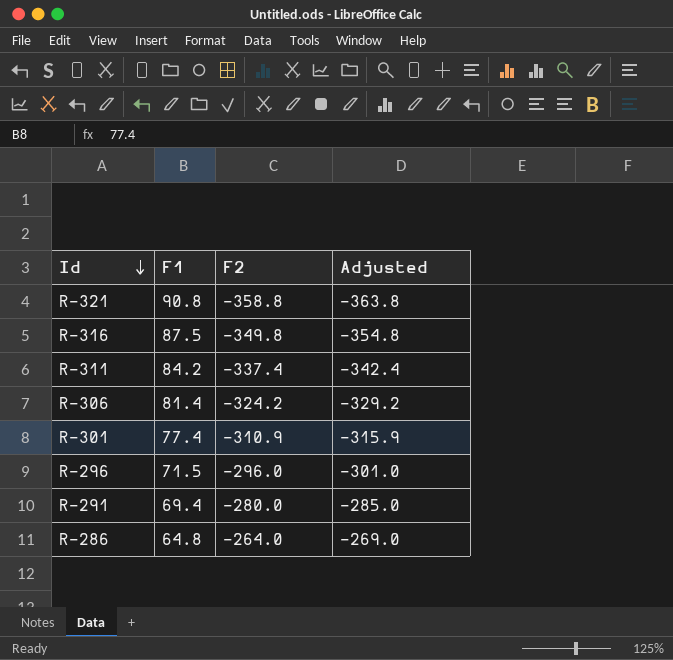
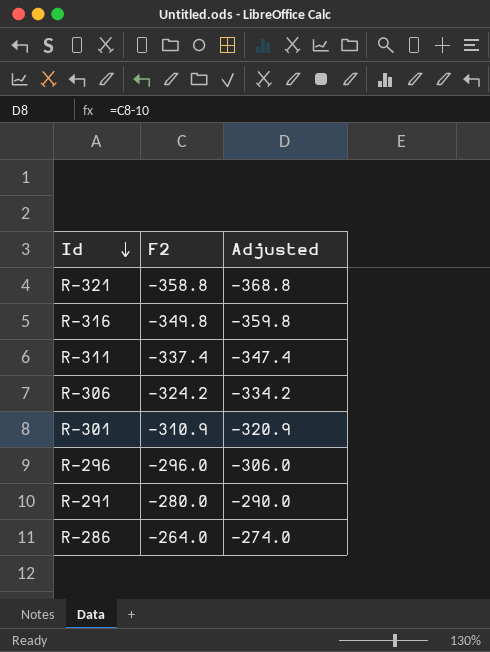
column F1 | position: 2 -> none
column Adjusted | formula: [F2] - 5 -> [F2] - 10

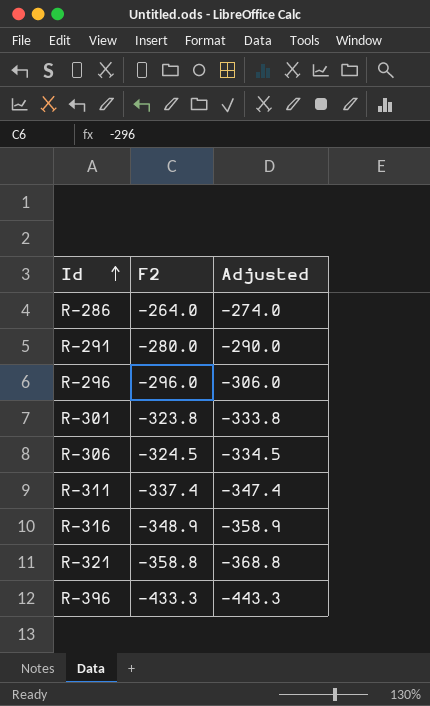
row order: Id descending -> Id ascending
R-301 | F2: -310.9 -> -323.8
R-301 | Adjusted: -320.9 -> -333.8
R-306 | F2: -324.2 -> -324.5
R-306 | Adjusted: -334.2 -> -334.5
R-316 | F2: -349.8 -> -348.9
R-316 | Adjusted: -359.8 -> -358.9
row R-396: none -> -433.3 | -443.3

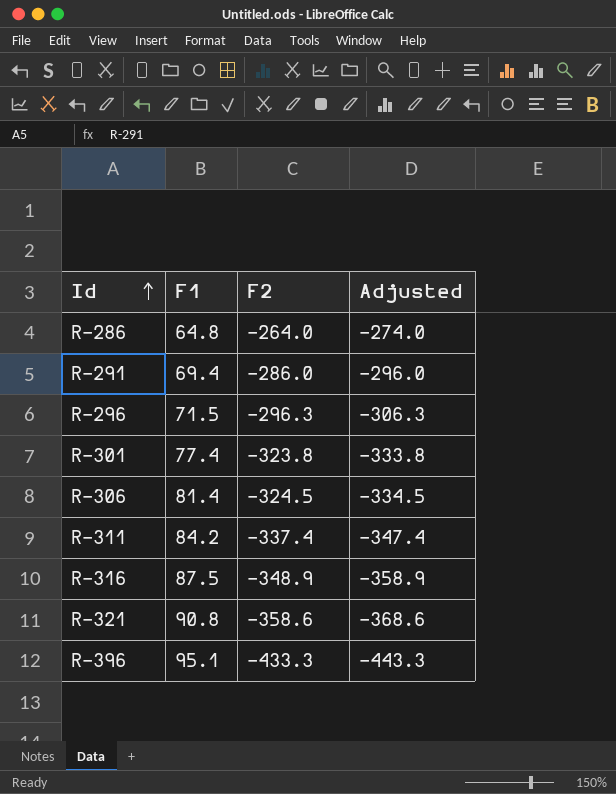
column F1 | position: none -> 2
R-291 | F2: -280.0 -> -286.0
R-291 | Adjusted: -290.0 -> -296.0
R-296 | F2: -296.0 -> -296.3
R-296 | Adjusted: -306.0 -> -306.3
R-321 | F2: -358.8 -> -358.6
R-321 | Adjusted: -368.8 -> -368.6

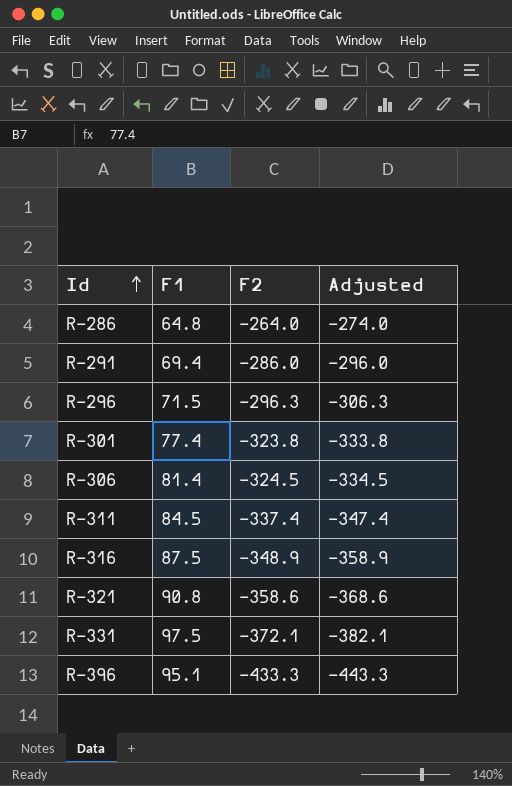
R-311 | F1: 84.2 -> 84.5
row R-331: none -> 97.5 | -372.1 | -382.1

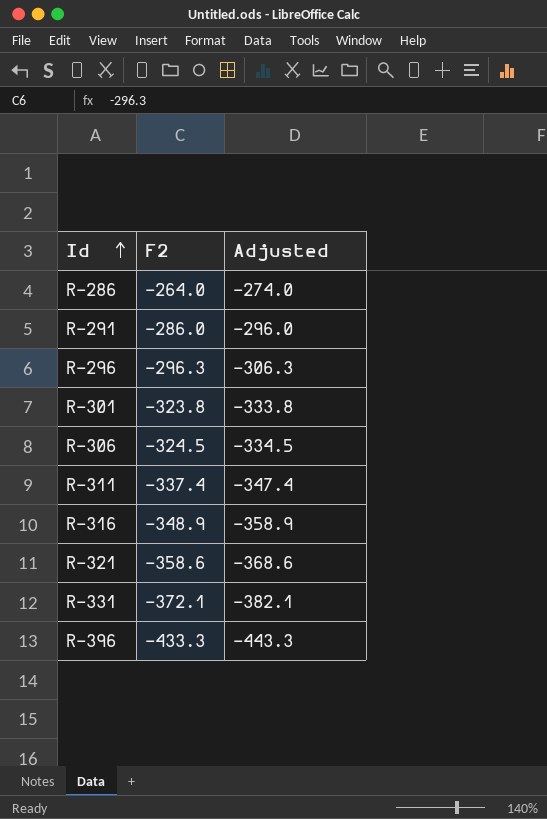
column F1 | position: 2 -> none

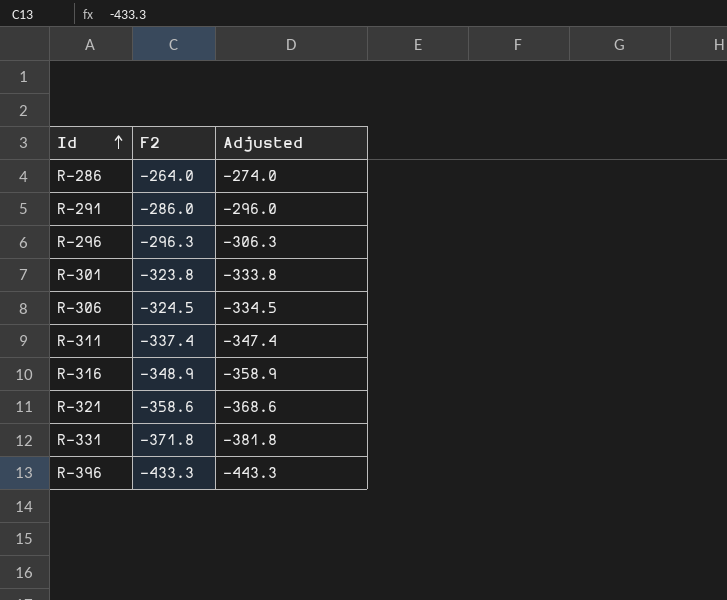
R-331 | F2: -372.1 -> -371.8
R-331 | Adjusted: -382.1 -> -381.8

